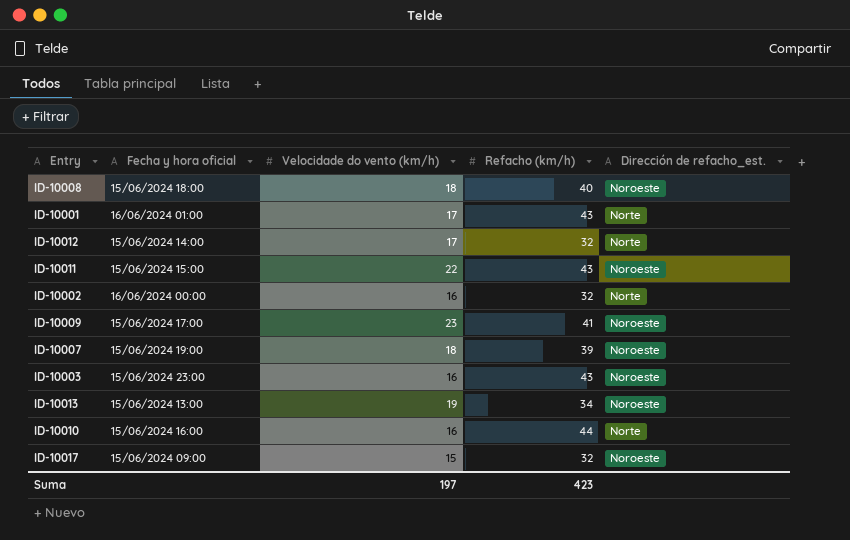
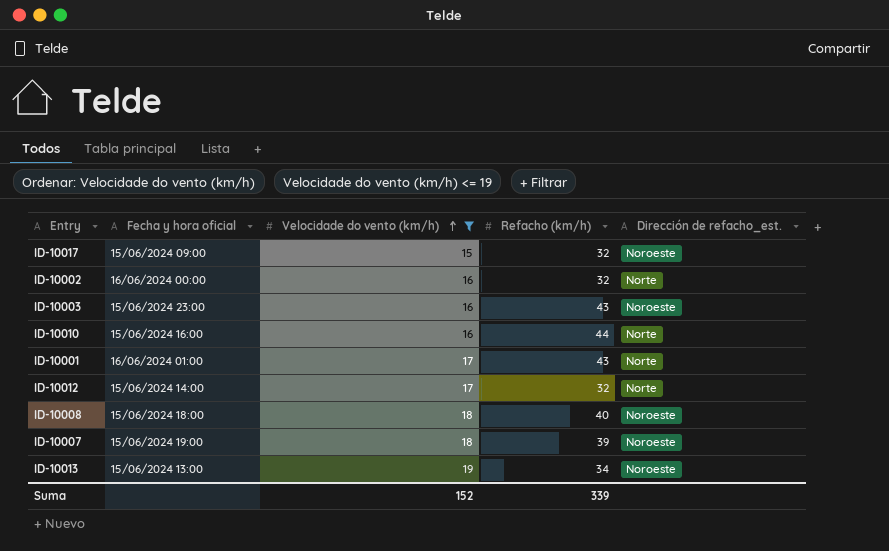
filter: none -> Velocidade do vento (km/h) <= 19
row order: none -> Velocidade do vento (km/h) ascending
Suma | Velocidade do vento (km/h): 197 -> 152
Suma | Refacho (km/h): 423 -> 339

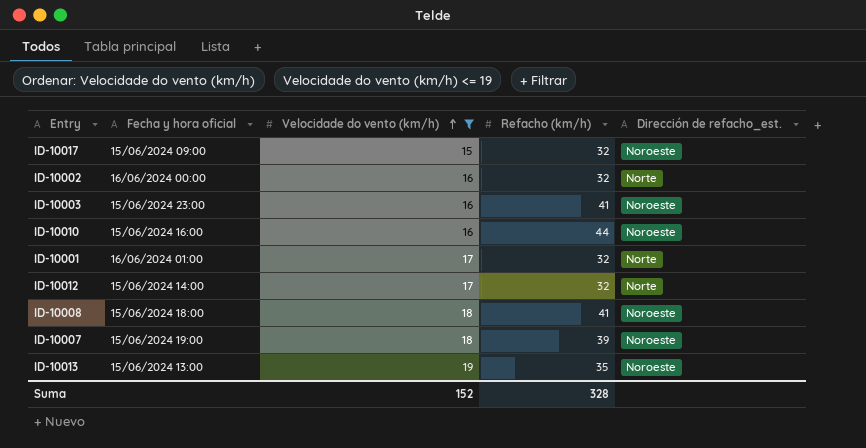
ID-10003 | Refacho (km/h): 43 -> 41
ID-10010 | Dirección de refacho_est.: Norte -> Noroeste
ID-10001 | Refacho (km/h): 43 -> 32
ID-10008 | Refacho (km/h): 40 -> 41
ID-10013 | Refacho (km/h): 34 -> 35
Suma | Refacho (km/h): 339 -> 328

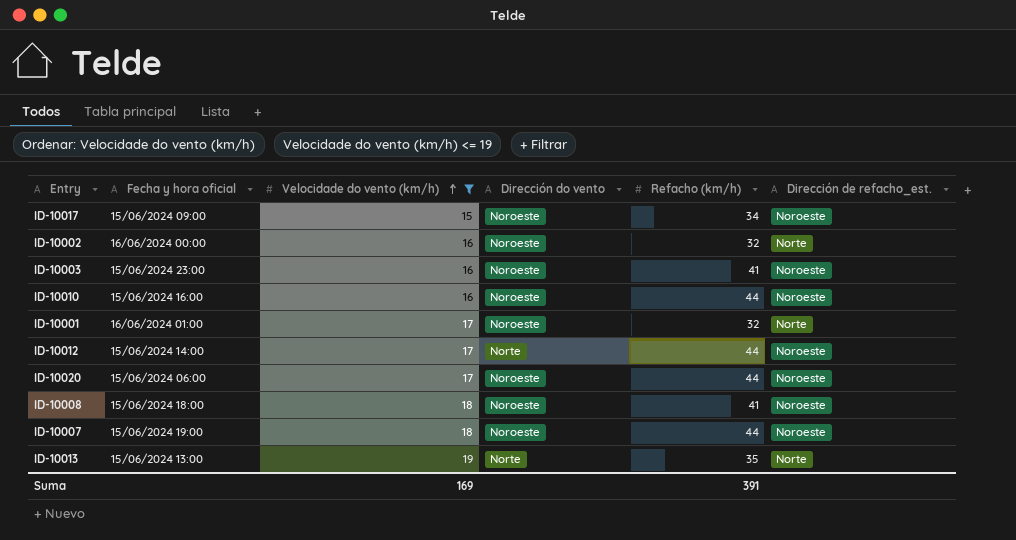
column Dirección do vento | position: none -> 4
ID-10017 | Refacho (km/h): 32 -> 34
ID-10012 | Refacho (km/h): 32 -> 44
ID-10012 | Dirección de refacho_est.: Norte -> Noroeste
row ID-10020: none -> 15/06/2024 06:00 | 17 | Noroeste | 44 | Noroeste
ID-10007 | Refacho (km/h): 39 -> 44
ID-10013 | Dirección de refacho_est.: Noroeste -> Norte
Suma | Velocidade do vento (km/h): 152 -> 169
Suma | Refacho (km/h): 328 -> 391

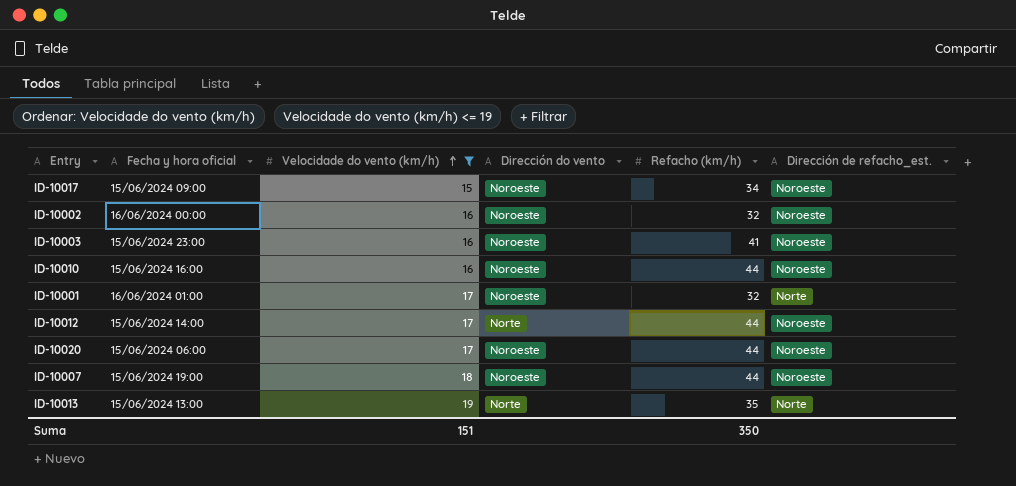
row ID-10008: 15/06/2024 18:00 | 18 | Noroeste | 41 | Noroeste -> none
ID-10002 | Dirección de refacho_est.: Norte -> Noroeste
Suma | Velocidade do vento (km/h): 169 -> 151
Suma | Refacho (km/h): 391 -> 350

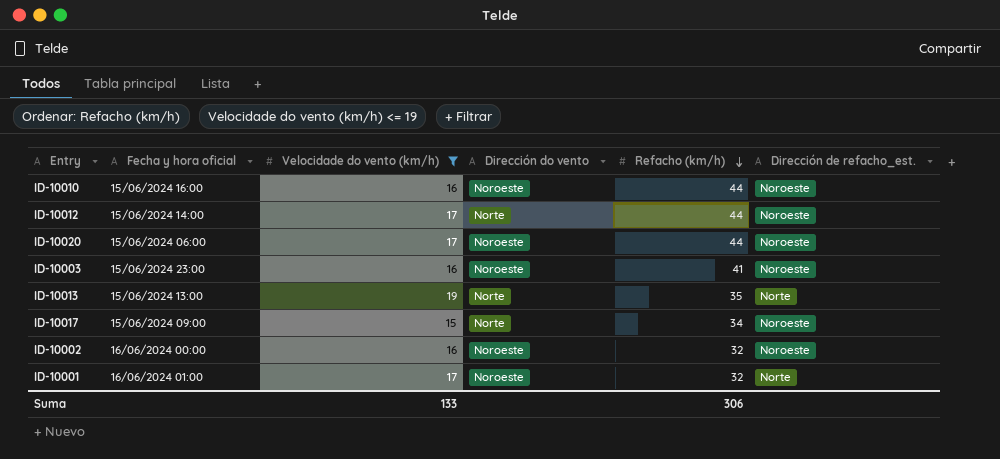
row order: Velocidade do vento (km/h) ascending -> Refacho (km/h) descending
row ID-10007: 15/06/2024 19:00 | 18 | Noroeste | 44 | Noroeste -> none
ID-10017 | Dirección do vento: Noroeste -> Norte
Suma | Velocidade do vento (km/h): 151 -> 133
Suma | Refacho (km/h): 350 -> 306

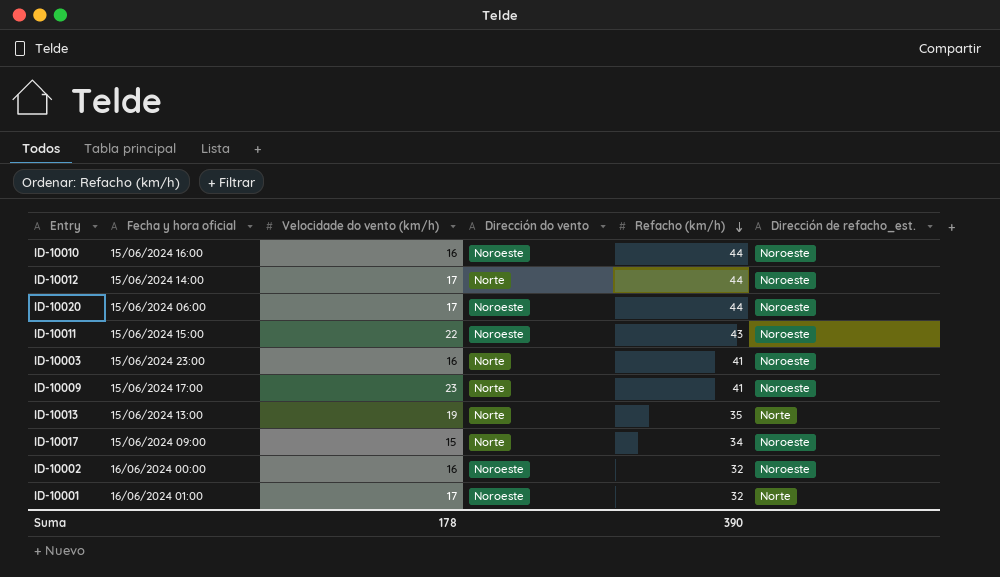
filter: Velocidade do vento (km/h) <= 19 -> none
ID-10003 | Dirección do vento: Noroeste -> Norte
Suma | Velocidade do vento (km/h): 133 -> 178
Suma | Refacho (km/h): 306 -> 390

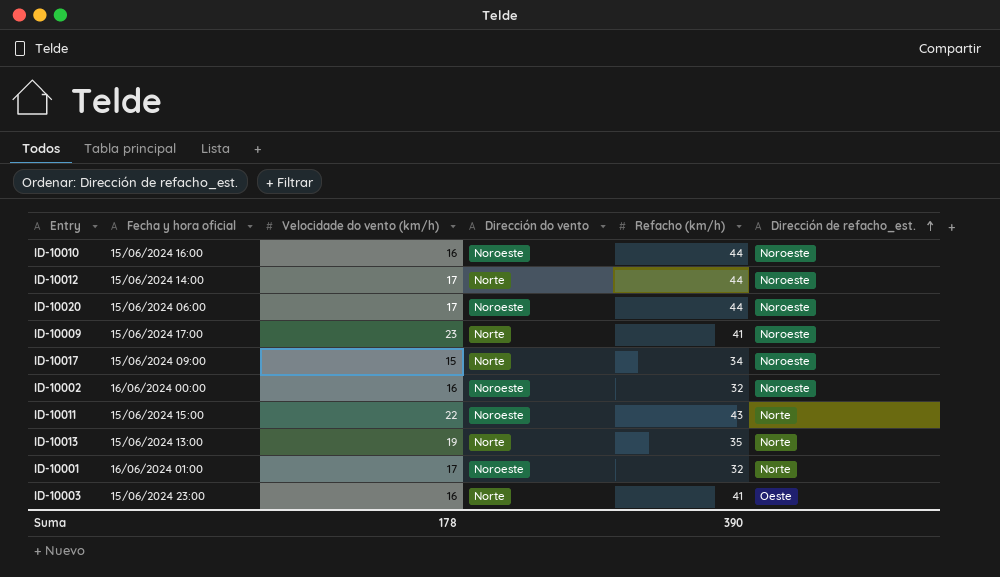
row order: Refacho (km/h) descending -> Dirección de refacho_est. ascending
ID-10011 | Dirección de refacho_est.: Noroeste -> Norte
ID-10003 | Dirección de refacho_est.: Noroeste -> Oeste

